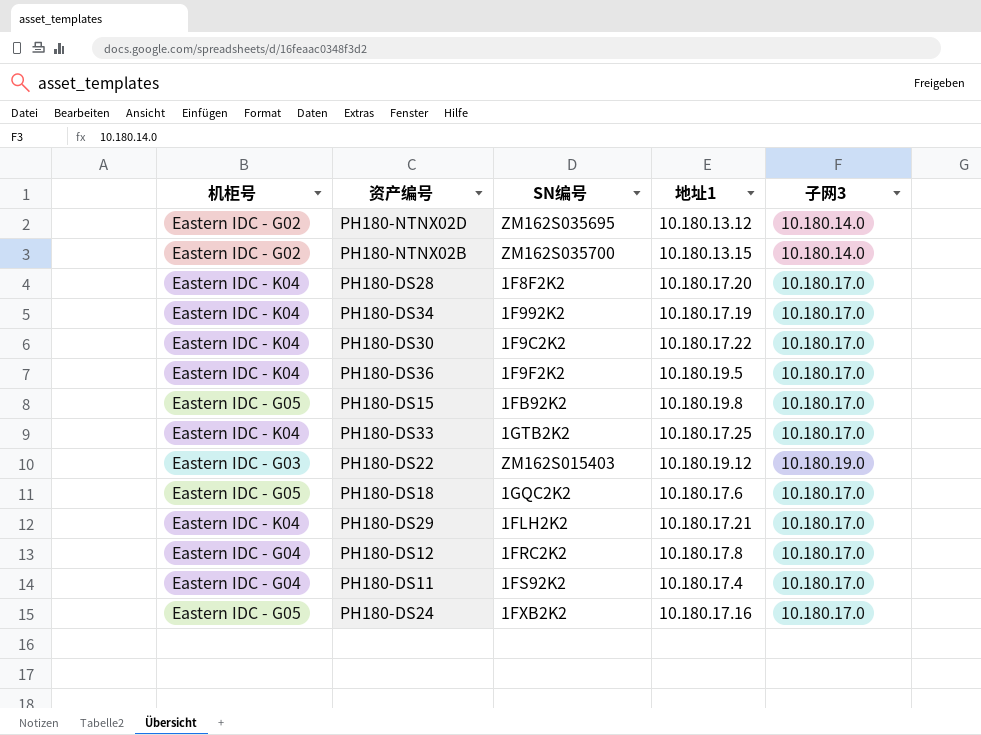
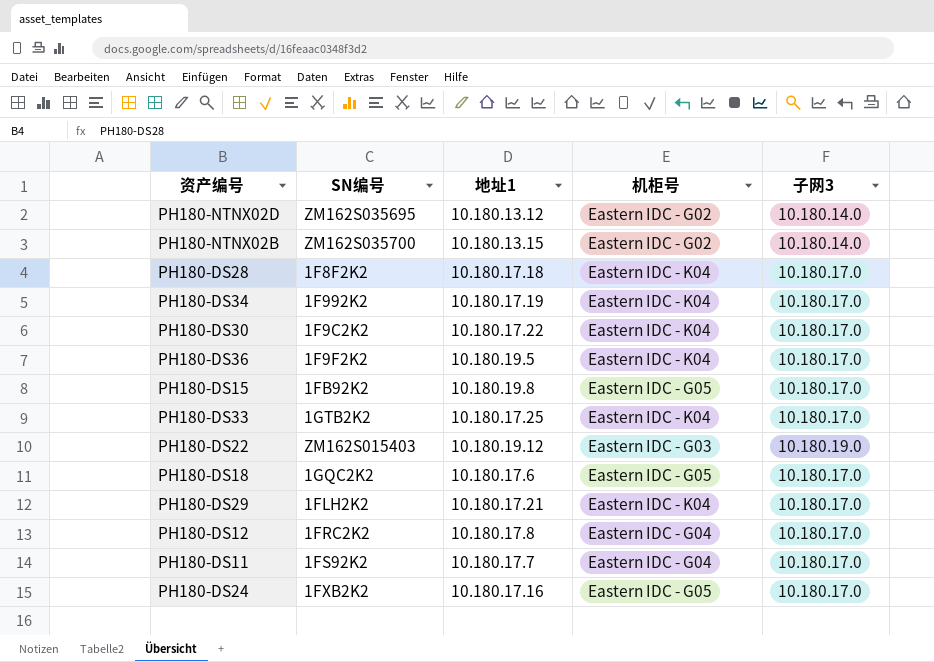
column 机柜号 | position: 1 -> 4
PH180-DS28 | 地址1: 10.180.17.20 -> 10.180.17.18
PH180-DS11 | 地址1: 10.180.17.4 -> 10.180.17.7

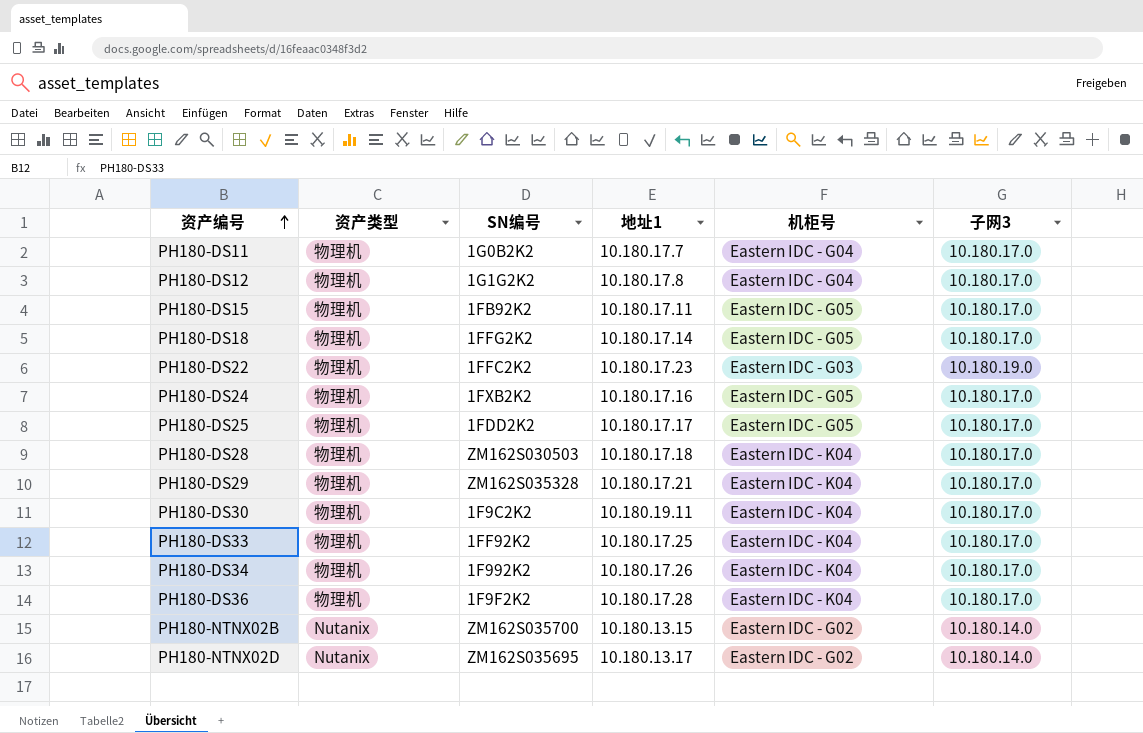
row order: none -> 资产编号 ascending
column 资产类型 | position: none -> 2
PH180-DS11 | SN编号: 1FS92K2 -> 1G0B2K2
PH180-DS12 | SN编号: 1FRC2K2 -> 1G1G2K2
PH180-DS15 | 地址1: 10.180.19.8 -> 10.180.17.11
PH180-DS18 | SN编号: 1GQC2K2 -> 1FFG2K2
PH180-DS18 | 地址1: 10.180.17.6 -> 10.180.17.14
PH180-DS22 | SN编号: ZM162S015403 -> 1FFC2K2
PH180-DS22 | 地址1: 10.180.19.12 -> 10.180.17.23
row PH180-DS25: none -> 物理机 | 1FDD2K2 | 10.180.17.17 | Eastern IDC - G05 | 10.180.17.0
PH180-DS28 | SN编号: 1F8F2K2 -> ZM162S030503
PH180-DS29 | SN编号: 1FLH2K2 -> ZM162S035328
PH180-DS30 | 地址1: 10.180.17.22 -> 10.180.19.11
PH180-DS33 | SN编号: 1GTB2K2 -> 1FF92K2
PH180-DS34 | 地址1: 10.180.17.19 -> 10.180.17.26
PH180-DS36 | 地址1: 10.180.19.5 -> 10.180.17.28
PH180-NTNX02D | 地址1: 10.180.13.12 -> 10.180.13.17

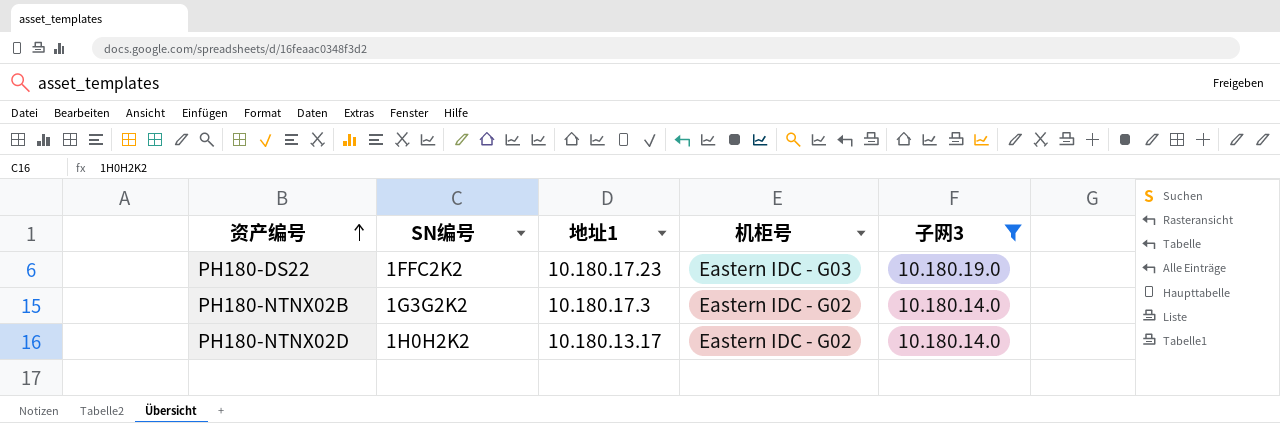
filter: none -> 子网3 != 10.180.17.0
column 资产类型 | position: 2 -> none
PH180-NTNX02B | SN编号: ZM162S035700 -> 1G3G2K2
PH180-NTNX02B | 地址1: 10.180.13.15 -> 10.180.17.3
PH180-NTNX02D | SN编号: ZM162S035695 -> 1H0H2K2

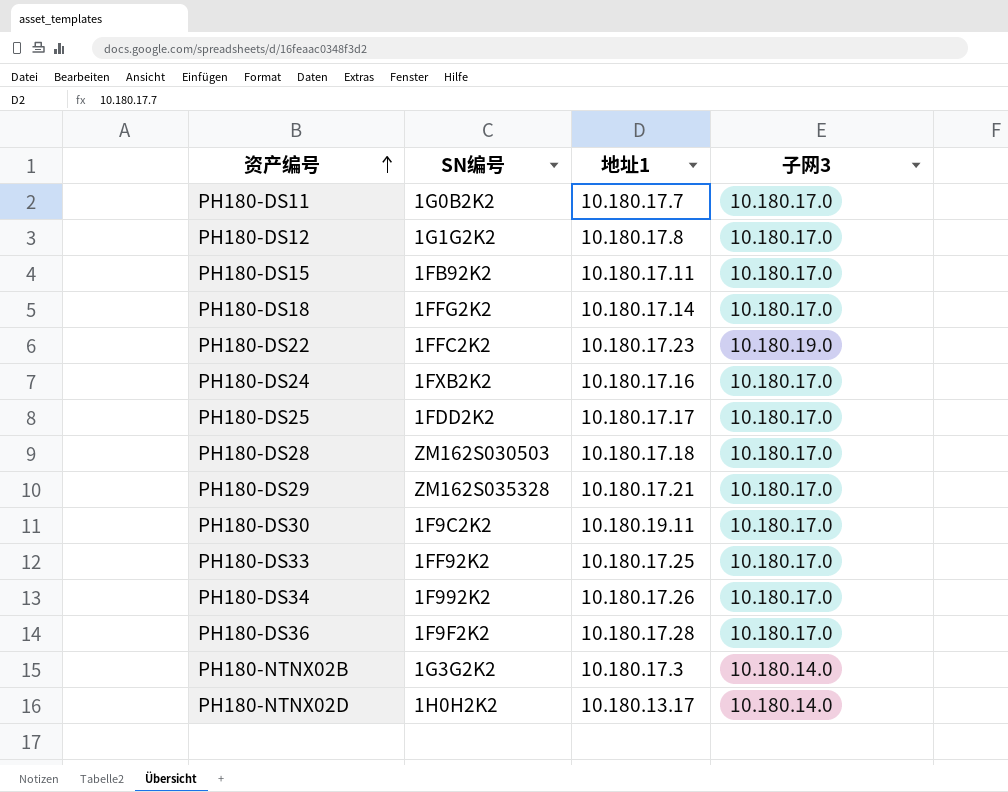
filter: 子网3 != 10.180.17.0 -> none
column 机柜号 | position: 4 -> none

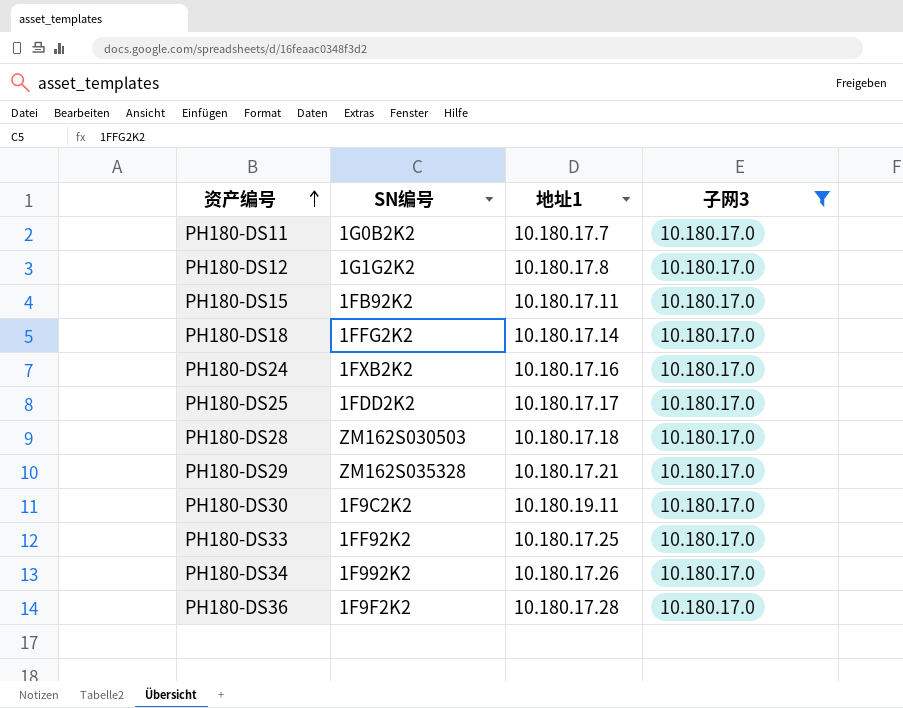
filter: none -> 子网3 = 10.180.17.0

